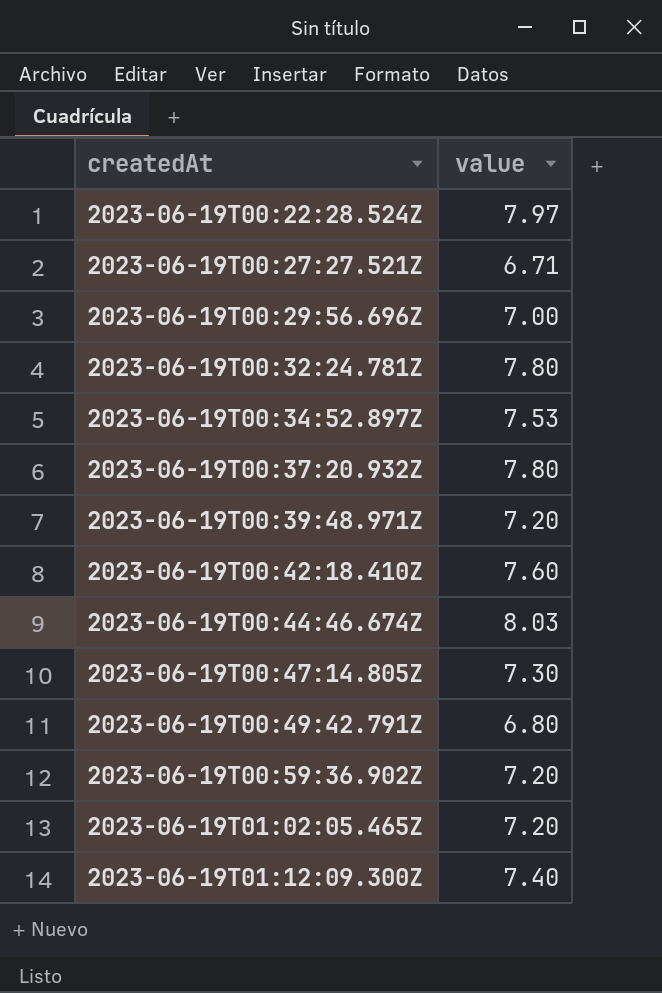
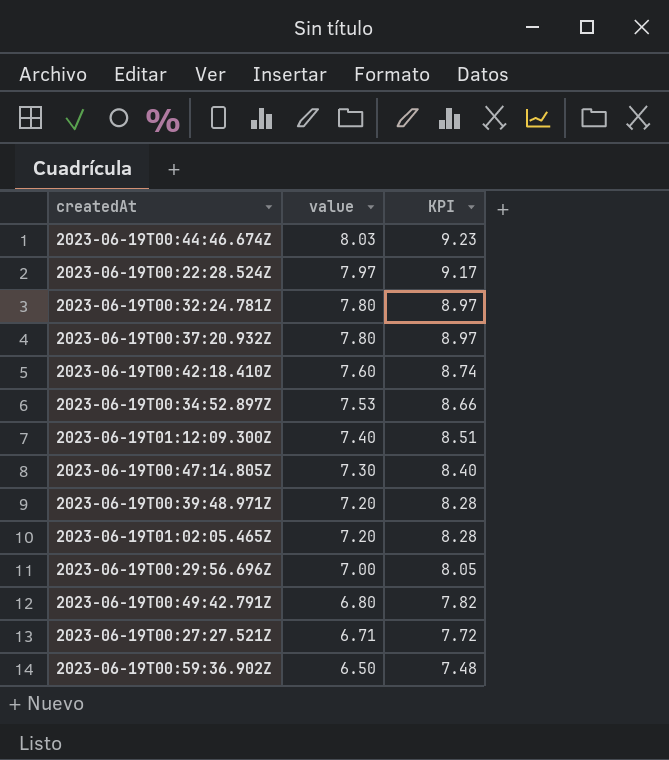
row order: createdAt ascending -> value descending
column KPI | formula: none -> [value] * 1.15
2023-06-19T00:59:36.902Z | value: 7.20 -> 6.50

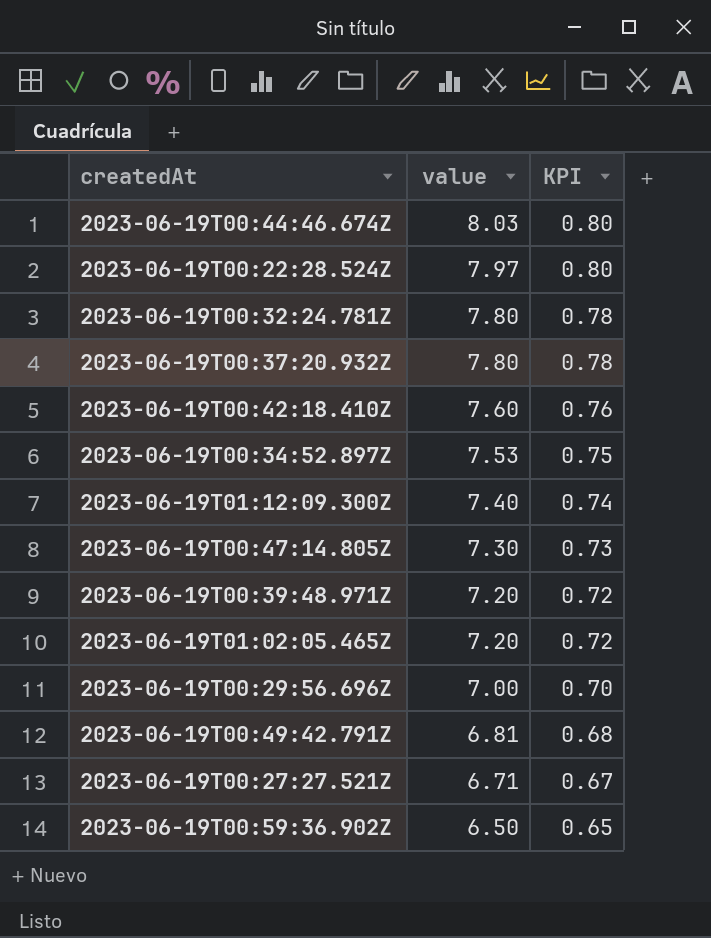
column KPI | formula: [value] * 1.15 -> [value] * 0.1
2023-06-19T00:49:42.791Z | value: 6.80 -> 6.81

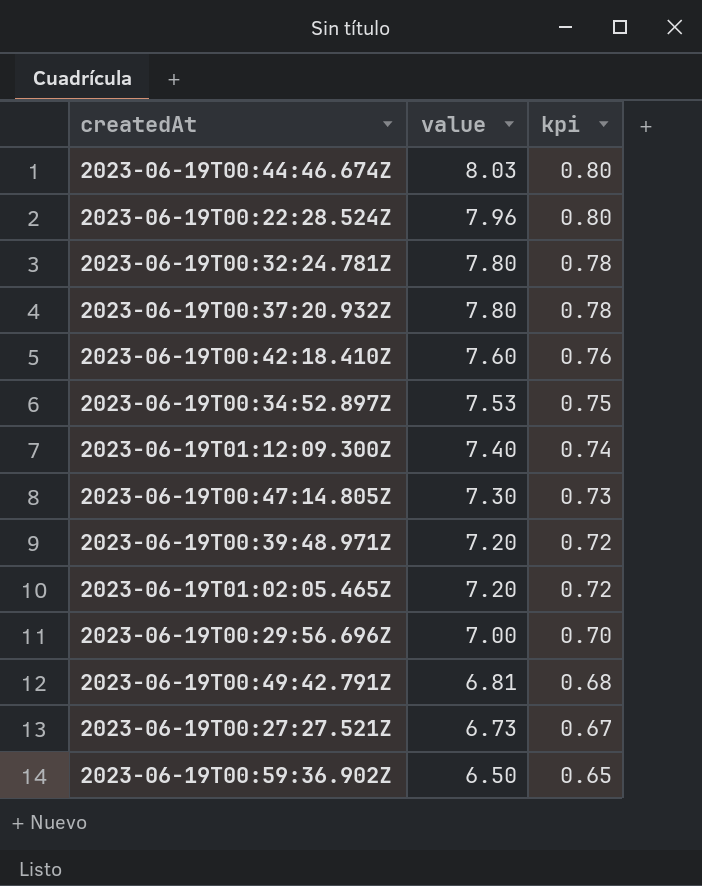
column name: KPI -> kpi
2023-06-19T00:22:28.524Z | value: 7.97 -> 7.96
2023-06-19T00:27:27.521Z | value: 6.71 -> 6.73

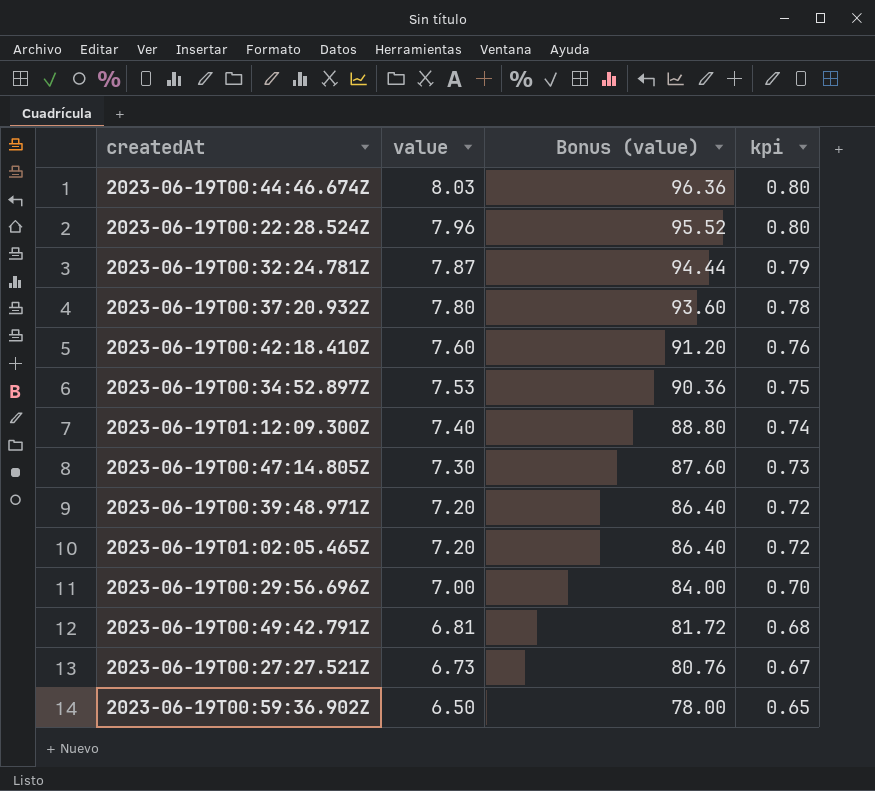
column Bonus (value) | formula: none -> [value] * 12
2023-06-19T00:32:24.781Z | value: 7.80 -> 7.87
2023-06-19T00:32:24.781Z | kpi: 0.78 -> 0.79

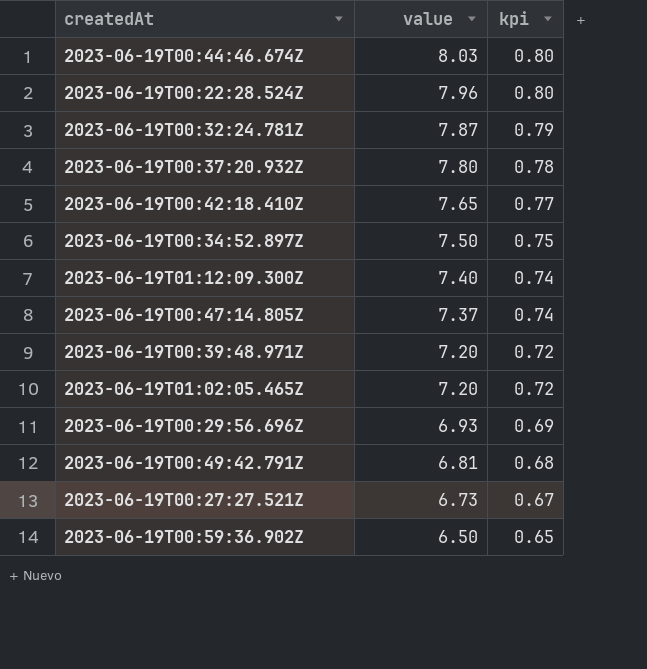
column Bonus (value) | formula: [value] * 12 -> none
2023-06-19T00:42:18.410Z | value: 7.60 -> 7.65
2023-06-19T00:42:18.410Z | kpi: 0.76 -> 0.77
2023-06-19T00:34:52.897Z | value: 7.53 -> 7.50
2023-06-19T00:47:14.805Z | value: 7.30 -> 7.37
2023-06-19T00:47:14.805Z | kpi: 0.73 -> 0.74
2023-06-19T00:29:56.696Z | value: 7.00 -> 6.93
2023-06-19T00:29:56.696Z | kpi: 0.70 -> 0.69

